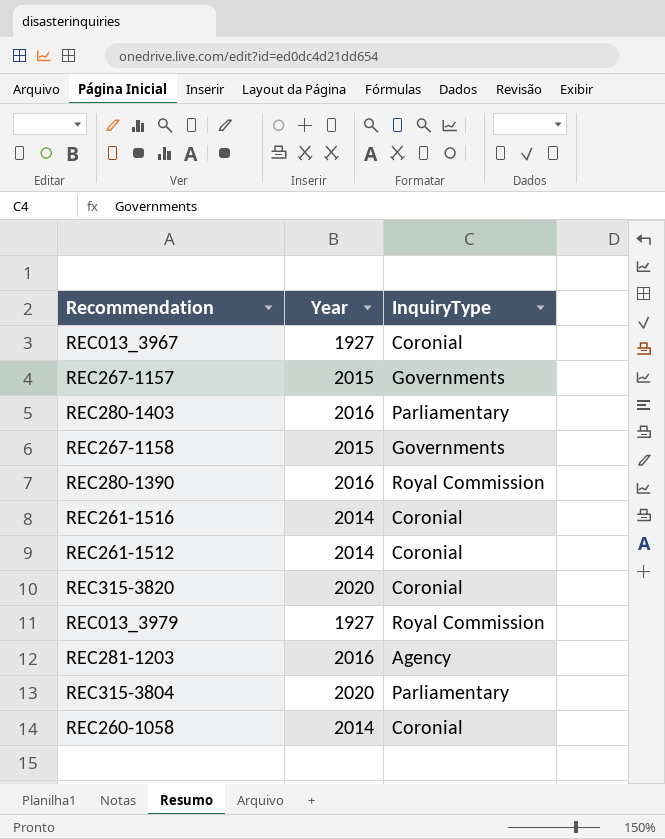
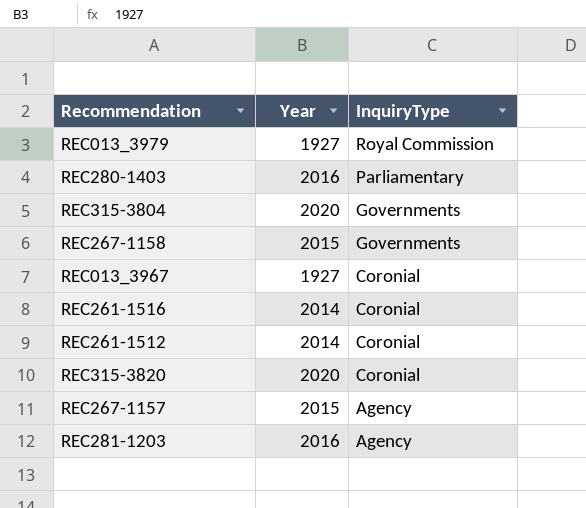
row order: none -> InquiryType descending
row REC280-1390: 2016 | Royal Commission -> none
row REC260-1058: 2014 | Coronial -> none
REC315-3804 | InquiryType: Parliamentary -> Governments
REC267-1157 | InquiryType: Governments -> Agency

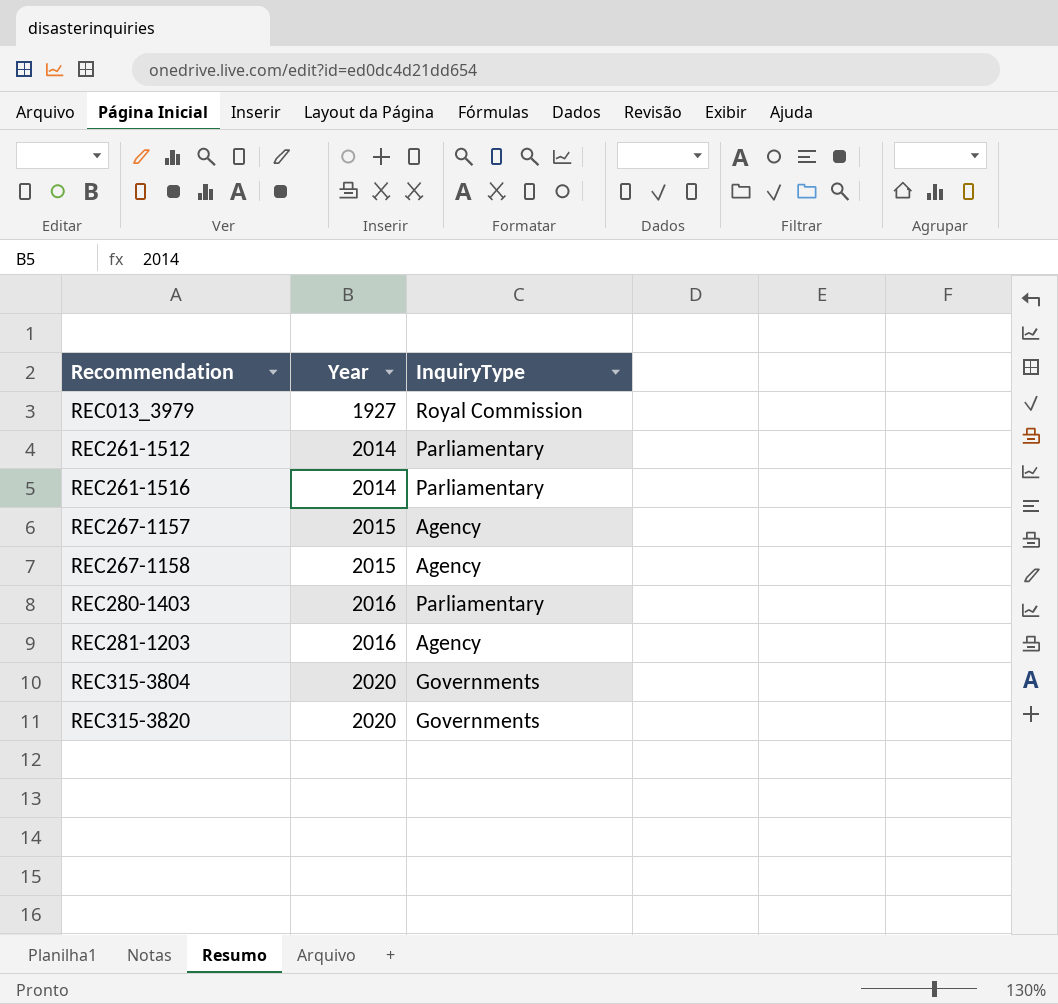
row order: InquiryType descending -> Recommendation ascending
row REC013_3967: 1927 | Coronial -> none
REC261-1512 | InquiryType: Coronial -> Parliamentary
REC261-1516 | InquiryType: Coronial -> Parliamentary
REC267-1158 | InquiryType: Governments -> Agency
REC315-3820 | InquiryType: Coronial -> Governments

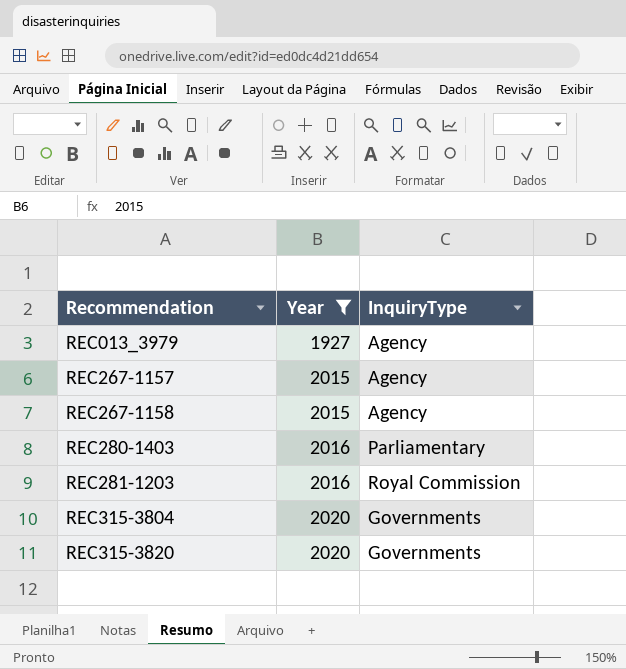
filter: none -> Year != 2014
REC013_3979 | InquiryType: Royal Commission -> Agency
REC281-1203 | InquiryType: Agency -> Royal Commission

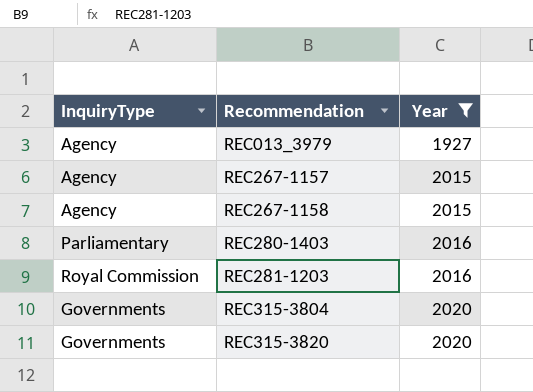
column InquiryType | position: 3 -> 1

